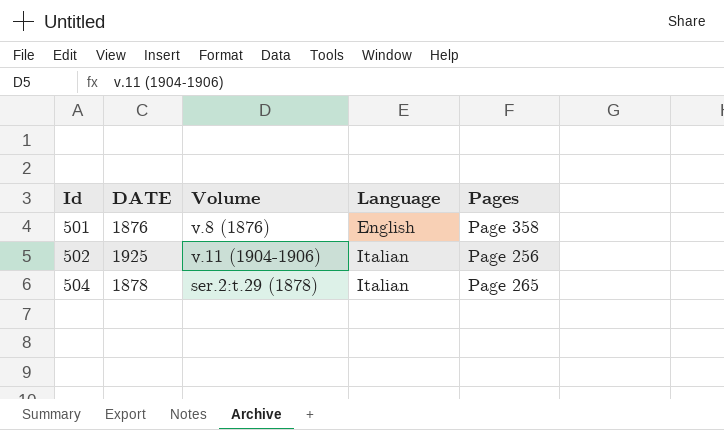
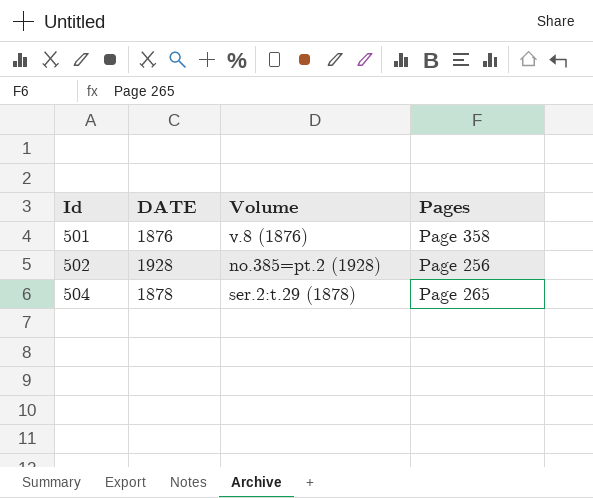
column Language | position: 4 -> none
502 | DATE: 1925 -> 1928
502 | Volume: v.11 (1904-1906) -> no.385=pt.2 (1928)

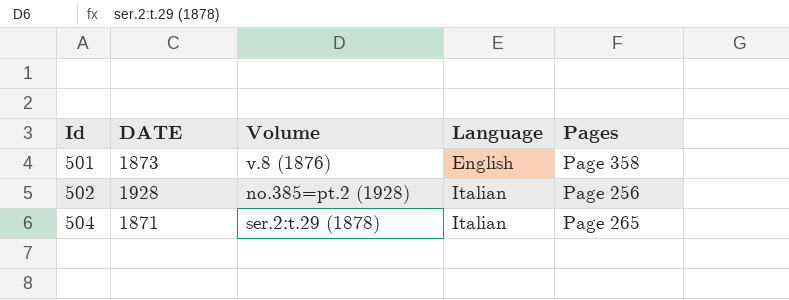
column Language | position: none -> 4
501 | DATE: 1876 -> 1873
504 | DATE: 1878 -> 1871

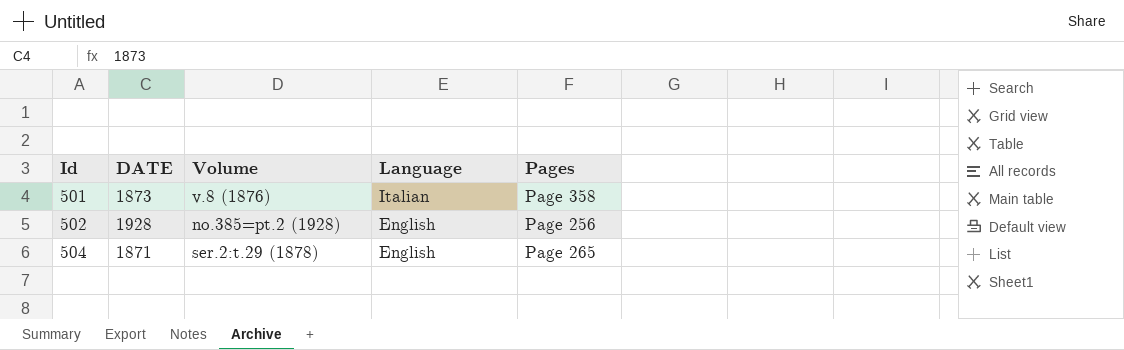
501 | Language: English -> Italian
502 | Language: Italian -> English
504 | Language: Italian -> English

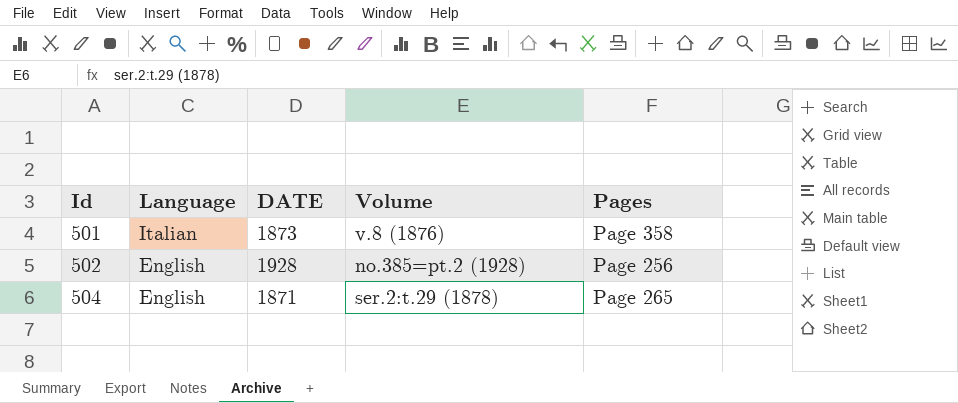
column Language | position: 4 -> 2

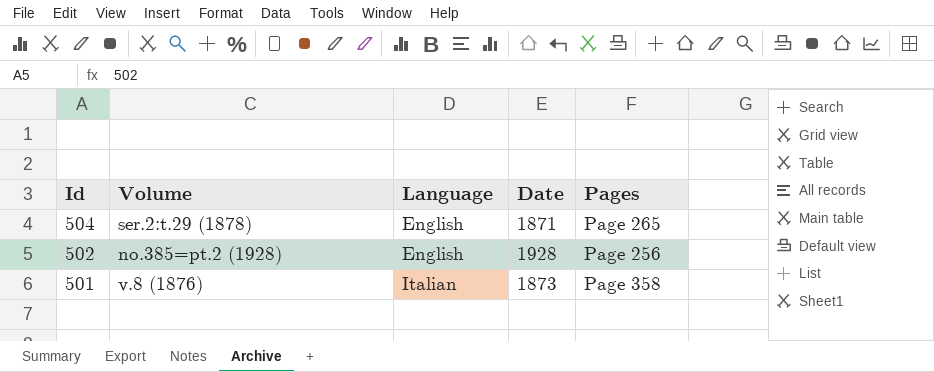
row order: Id ascending -> Id descending
column Volume | position: 4 -> 2
column name: DATE -> Date

